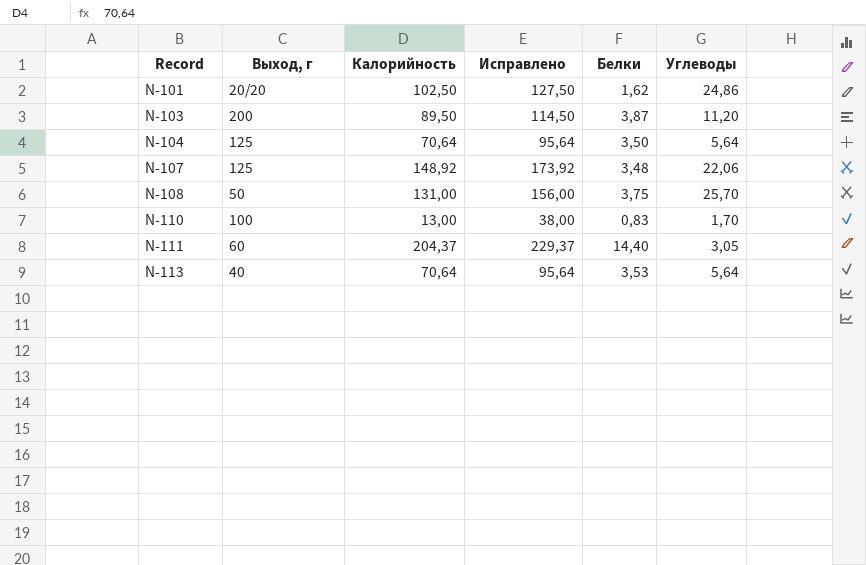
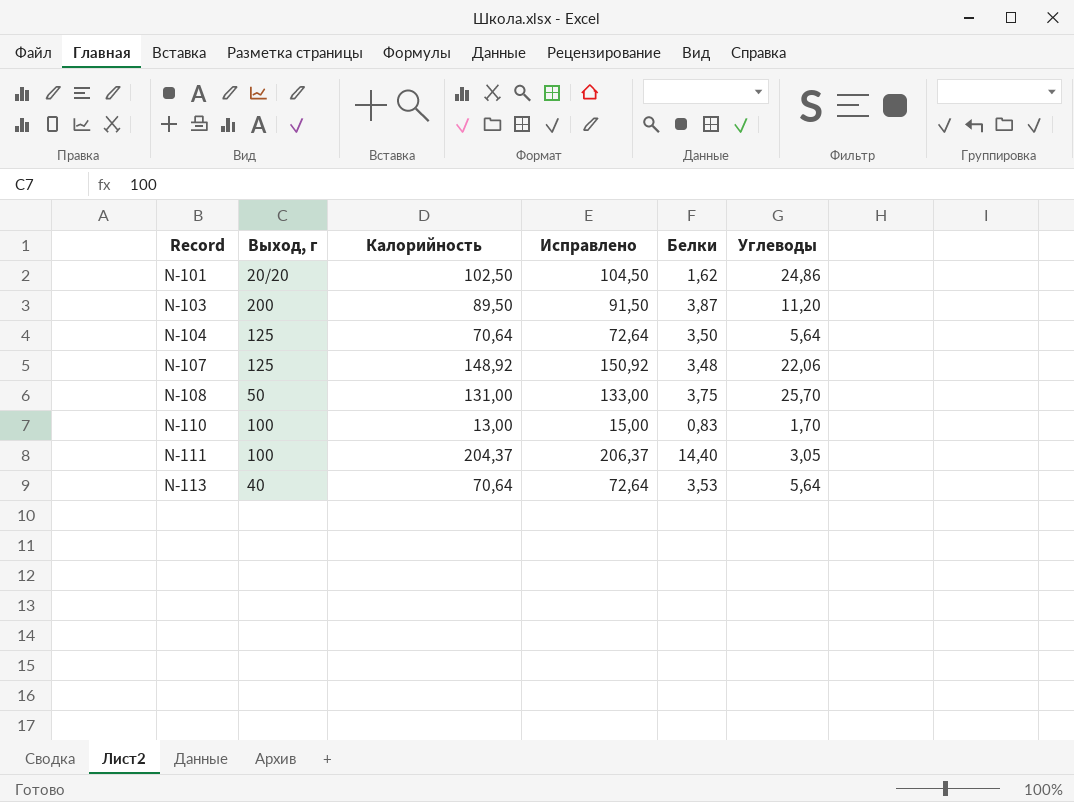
column Исправлено | formula: [Калорийность] + 25 -> [Калорийность] + 2
N-111 | Выход, г: 60 -> 100

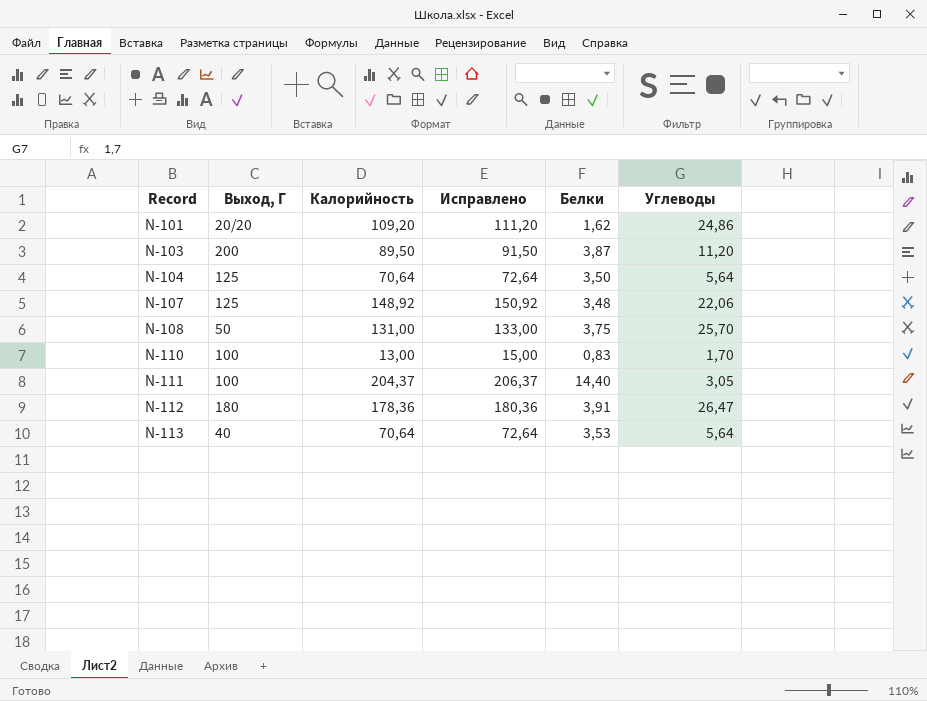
column name: Выход, г -> Выход, Г
N-101 | Калорийность: 102,50 -> 109,20
N-101 | Исправлено: 104,50 -> 111,20
row N-112: none -> 180 | 178,36 | 180,36 | 3,91 | 26,47

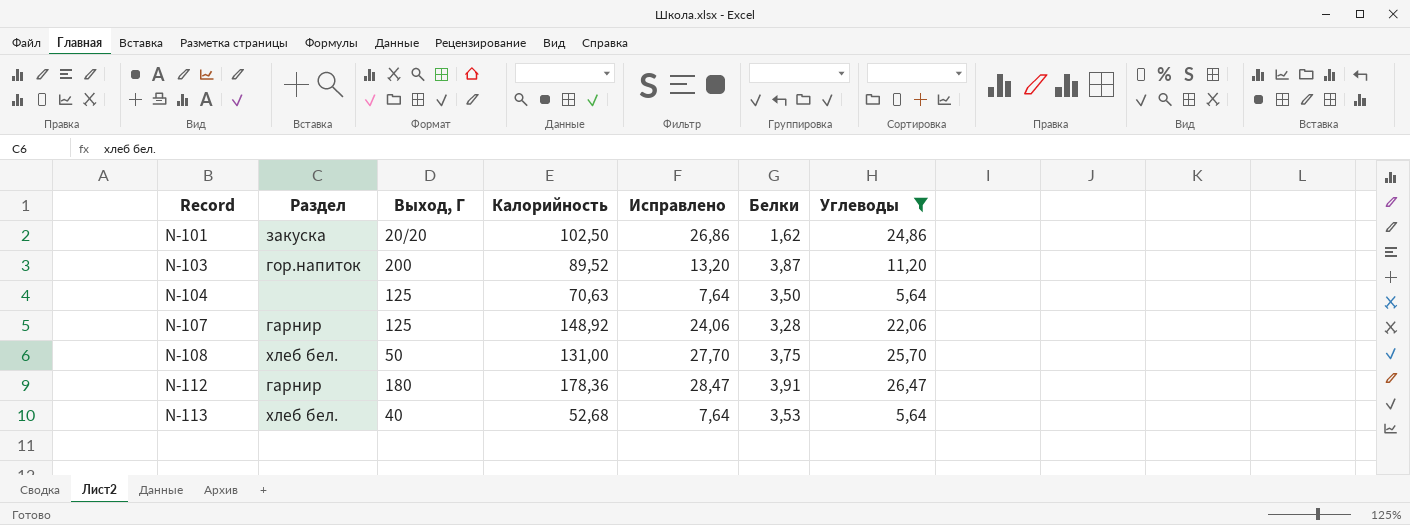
filter: none -> Углеводы >= 5,64
column Раздел | position: none -> 2
column Исправлено | formula: [Калорийность] + 2 -> [Углеводы] + 2
N-101 | Калорийность: 109,20 -> 102,50
N-103 | Калорийность: 89,50 -> 89,52
N-104 | Калорийность: 70,64 -> 70,63
N-107 | Белки: 3,48 -> 3,28
N-113 | Калорийность: 70,64 -> 52,68

